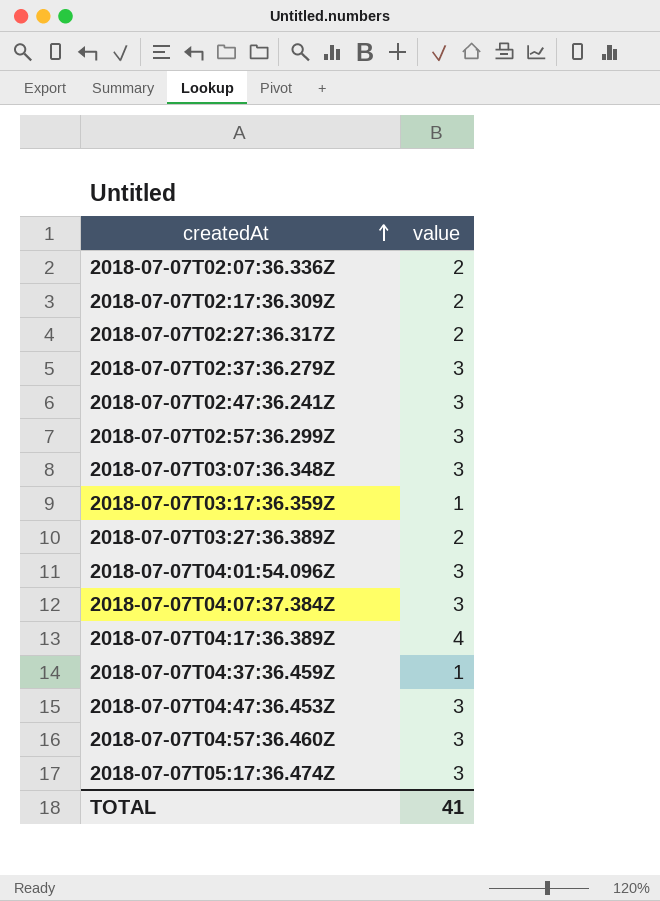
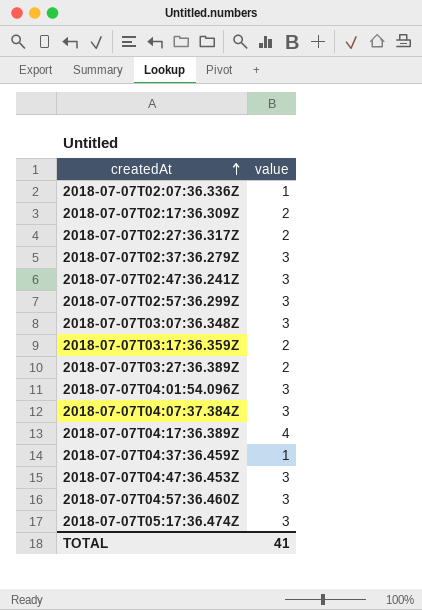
2018-07-07T02:07:36.336Z | value: 2 -> 1
2018-07-07T03:17:36.359Z | value: 1 -> 2

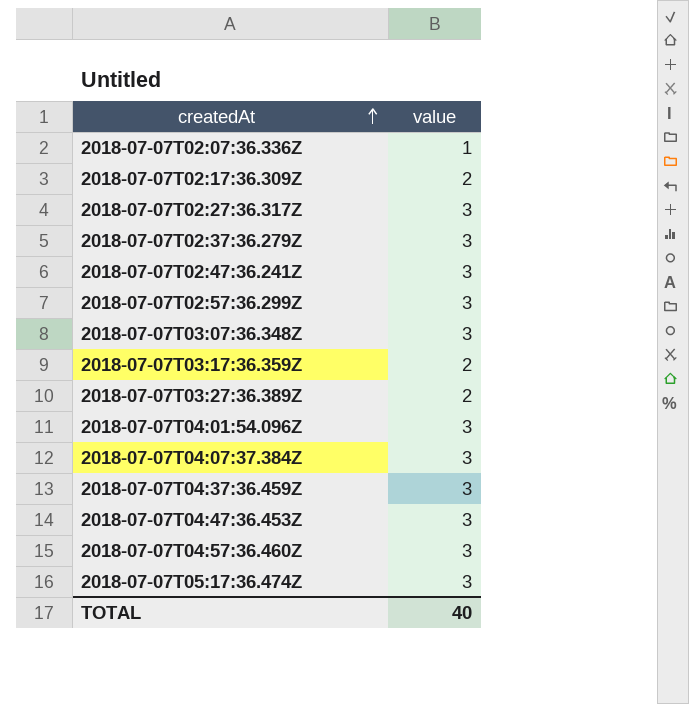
row 2018-07-07T04:17:36.389Z: 4 -> none
2018-07-07T02:27:36.317Z | value: 2 -> 3
2018-07-07T04:37:36.459Z | value: 1 -> 3
TOTAL | value: 41 -> 40

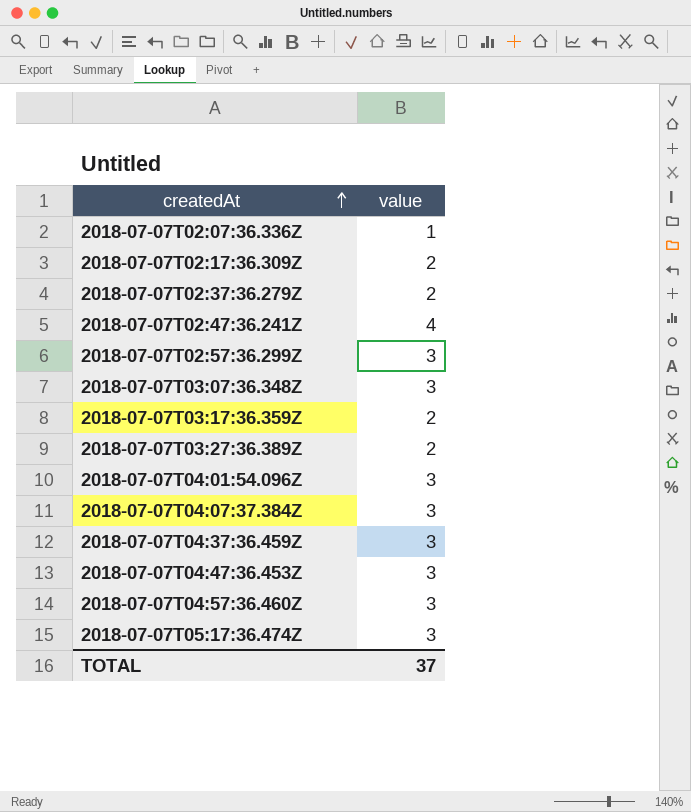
row 2018-07-07T02:27:36.317Z: 3 -> none
2018-07-07T02:37:36.279Z | value: 3 -> 2
2018-07-07T02:47:36.241Z | value: 3 -> 4
TOTAL | value: 40 -> 37

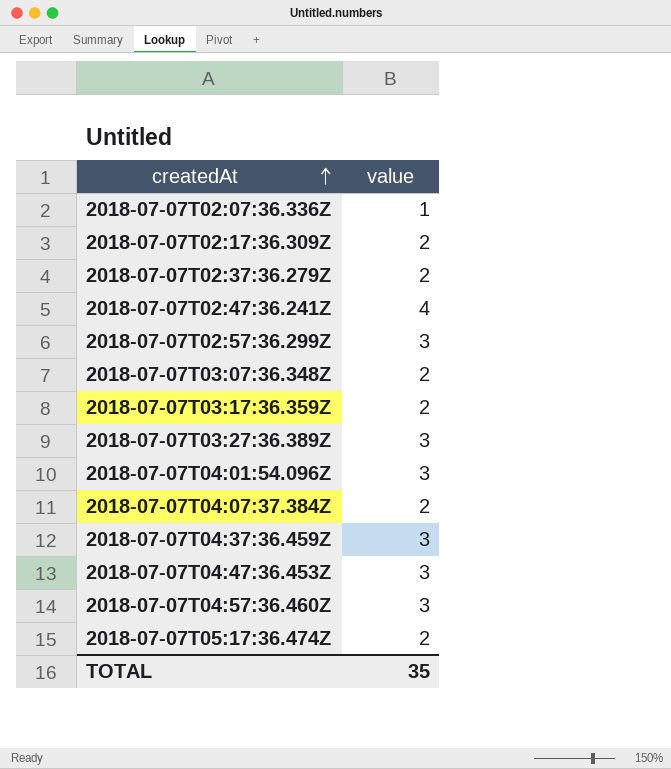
2018-07-07T03:07:36.348Z | value: 3 -> 2
2018-07-07T03:27:36.389Z | value: 2 -> 3
2018-07-07T04:07:37.384Z | value: 3 -> 2
2018-07-07T05:17:36.474Z | value: 3 -> 2
TOTAL | value: 37 -> 35

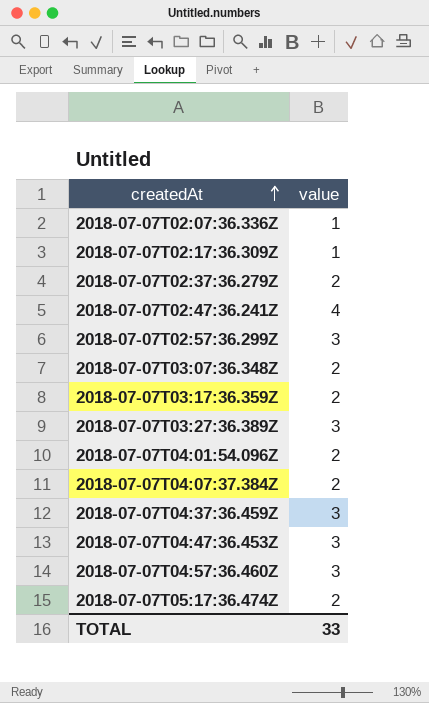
2018-07-07T02:17:36.309Z | value: 2 -> 1
2018-07-07T04:01:54.096Z | value: 3 -> 2
TOTAL | value: 35 -> 33

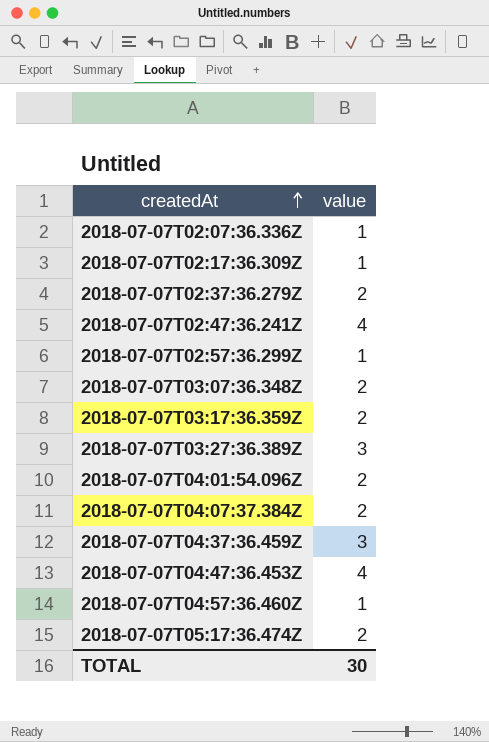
2018-07-07T02:57:36.299Z | value: 3 -> 1
2018-07-07T04:47:36.453Z | value: 3 -> 4
2018-07-07T04:57:36.460Z | value: 3 -> 1
TOTAL | value: 33 -> 30

